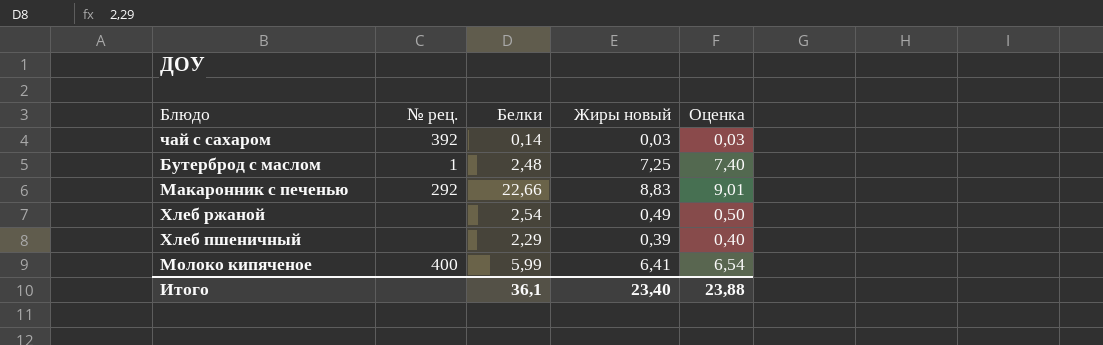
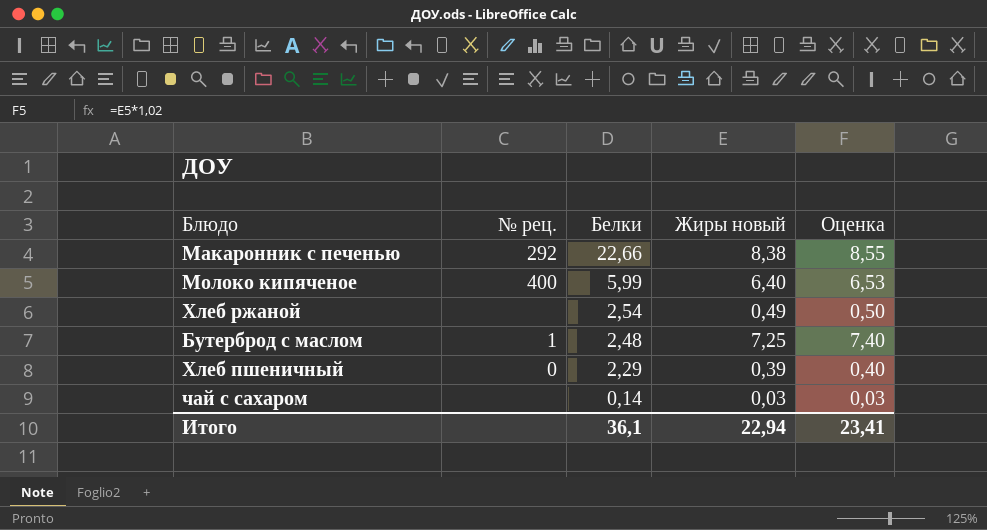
row order: none -> Белки descending
Макаронник с печенью | Жиры новый: 8,83 -> 8,38
Макаронник с печенью | Оценка: 9,01 -> 8,55
Молоко кипяченое | Жиры новый: 6,41 -> 6,40
Молоко кипяченое | Оценка: 6,54 -> 6,53
Хлеб пшеничный | № рец.: none -> 0
чай с сахаром | № рец.: 392 -> none
Итого | Жиры новый: 23,40 -> 22,94
Итого | Оценка: 23,88 -> 23,41

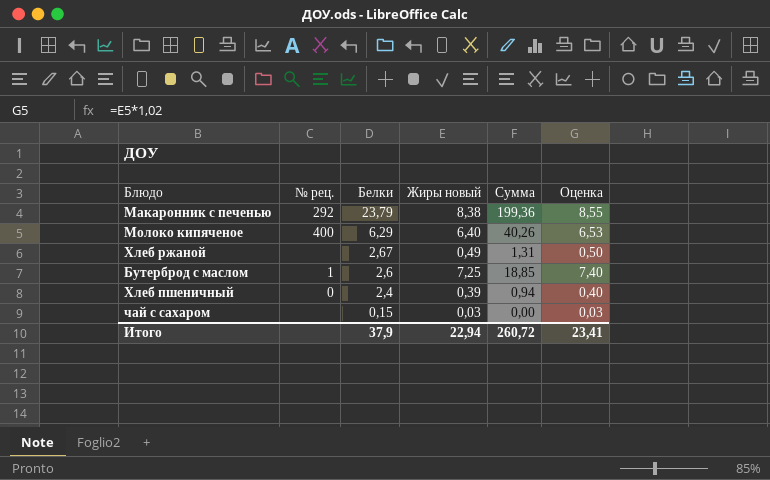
column Сумма | formula: none -> [Белки] * [Жиры новый]
Макаронник с печенью | Белки: 22,66 -> 23,79
Молоко кипяченое | Белки: 5,99 -> 6,29
Хлеб ржаной | Белки: 2,54 -> 2,67
Бутерброд с маслом | Белки: 2,48 -> 2,6
Хлеб пшеничный | Белки: 2,29 -> 2,4
чай с сахаром | Белки: 0,14 -> 0,15
Итого | Белки: 36,1 -> 37,9

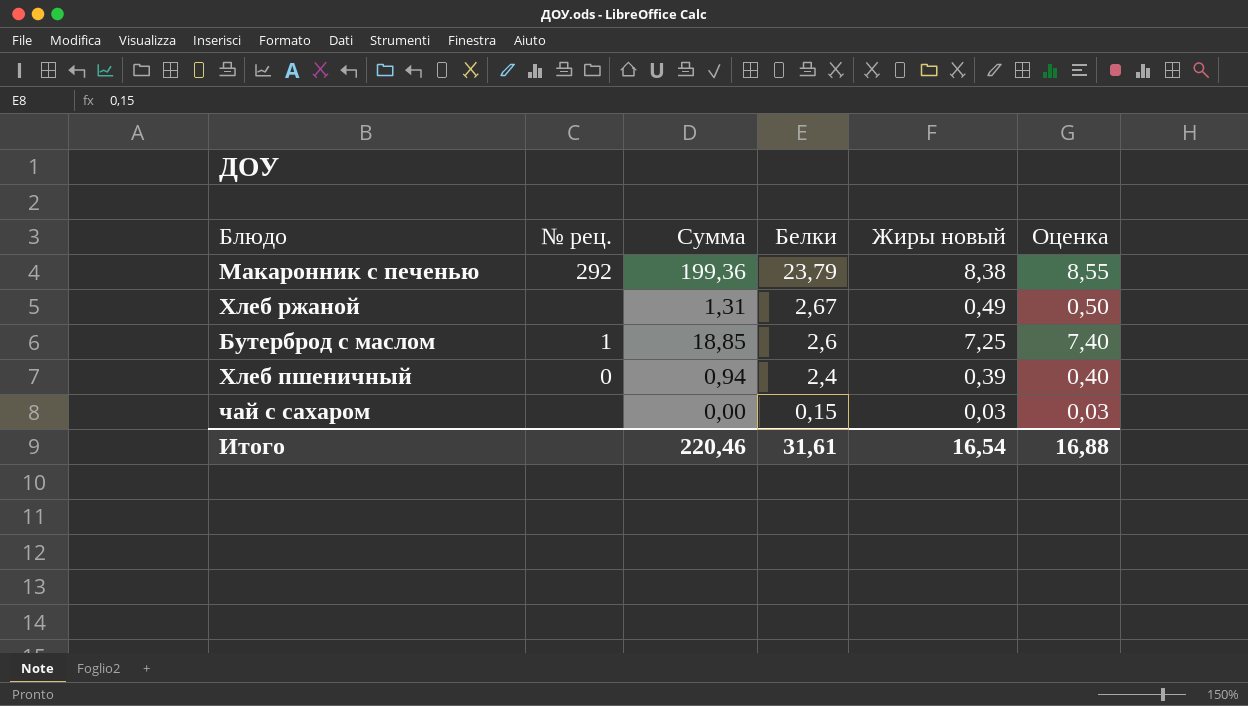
column Сумма | position: 5 -> 3
row Молоко кипяченое: 400 | 6,29 | 6,40 | 40,26 | 6,53 -> none
Итого | Сумма: 260,72 -> 220,46
Итого | Белки: 37,9 -> 31,61
Итого | Жиры новый: 22,94 -> 16,54
Итого | Оценка: 23,41 -> 16,88

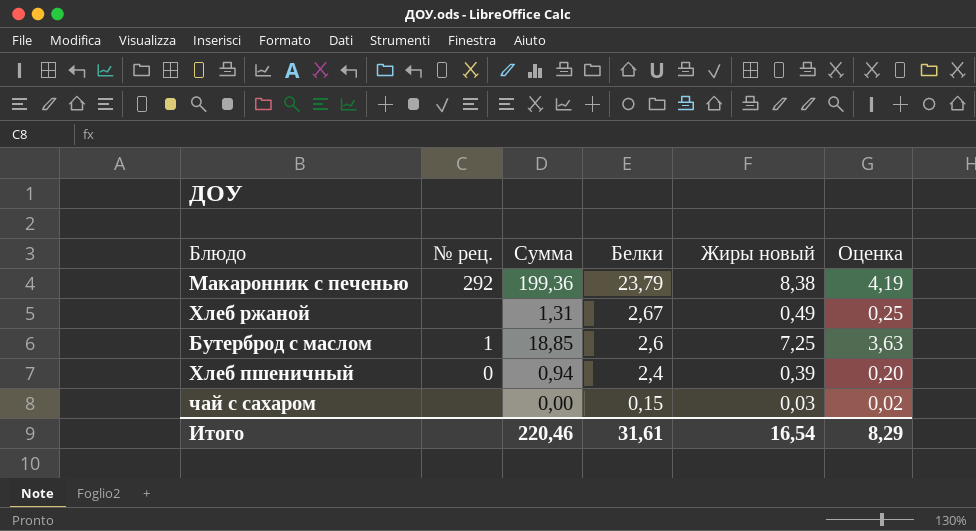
column Оценка | formula: [Жиры новый] * 1,02 -> [Жиры новый] * 0,5
Итого | Оценка: 16,88 -> 8,29

